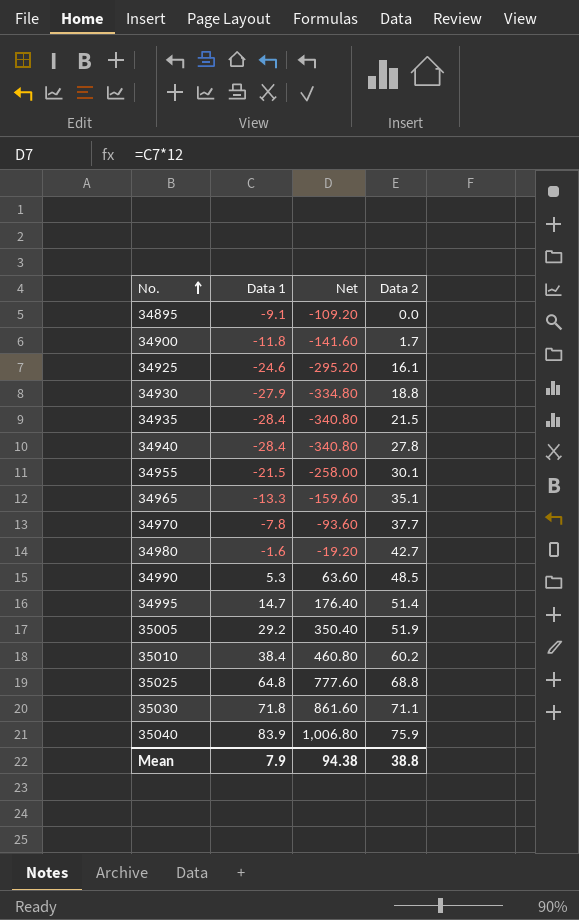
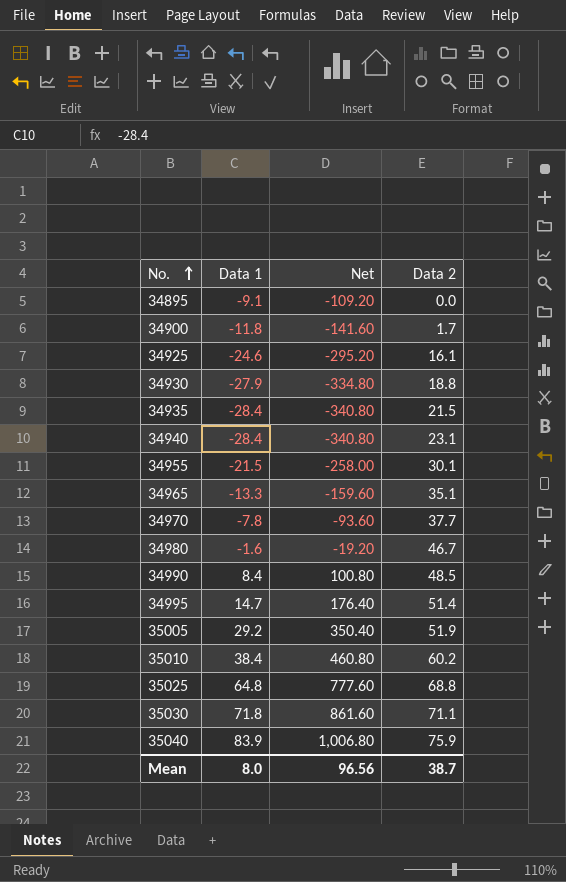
34940 | Data 2: 27.8 -> 23.1
34980 | Data 2: 42.7 -> 46.7
34990 | Data 1: 5.3 -> 8.4
34990 | Net: 63.60 -> 100.80
Mean | Data 1: 7.9 -> 8.0
Mean | Net: 94.38 -> 96.56
Mean | Data 2: 38.8 -> 38.7

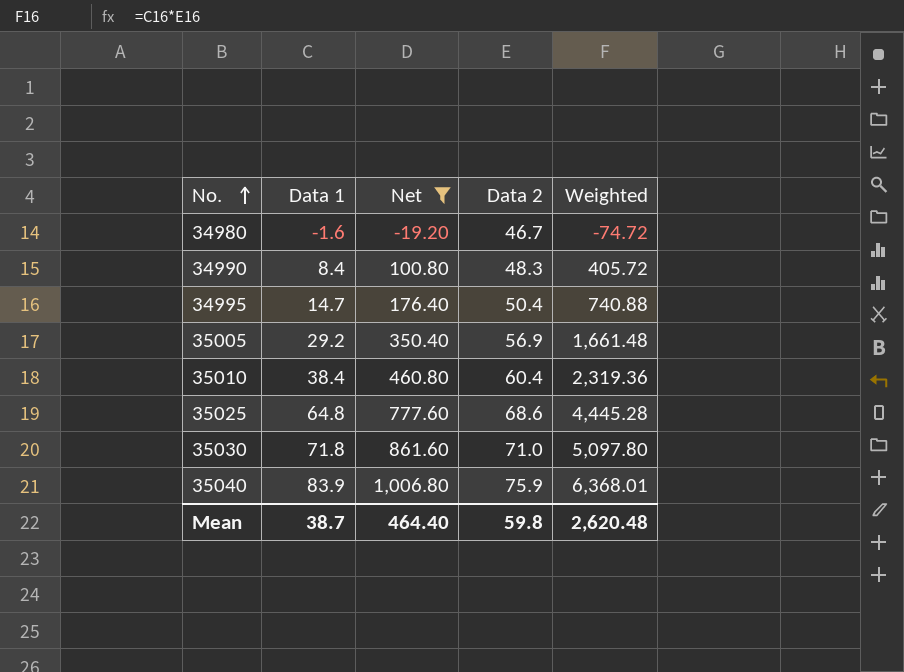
filter: none -> Net >= -19.20
column Weighted | formula: none -> [Data 1] * [Data 2]
34990 | Data 2: 48.5 -> 48.3
34995 | Data 2: 51.4 -> 50.4
35005 | Data 2: 51.9 -> 56.9
35010 | Data 2: 60.2 -> 60.4
35025 | Data 2: 68.8 -> 68.6
35030 | Data 2: 71.1 -> 71.0
Mean | Data 1: 8.0 -> 38.7
Mean | Net: 96.56 -> 464.40
Mean | Data 2: 38.7 -> 59.8

